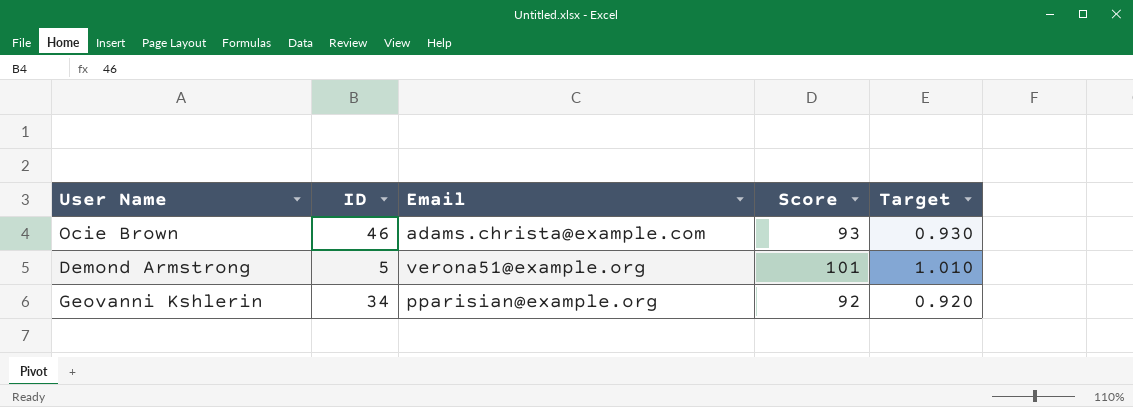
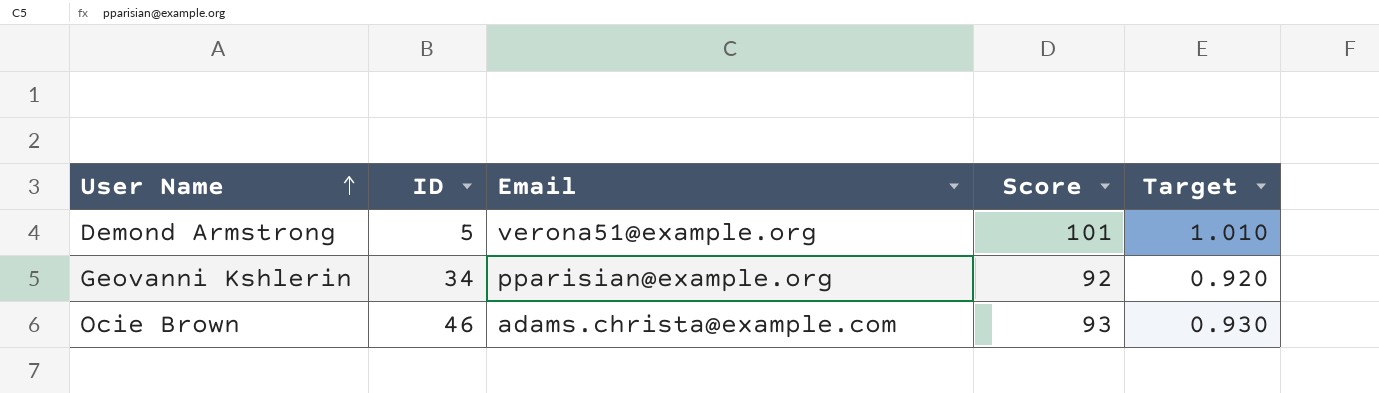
row order: none -> User Name ascending

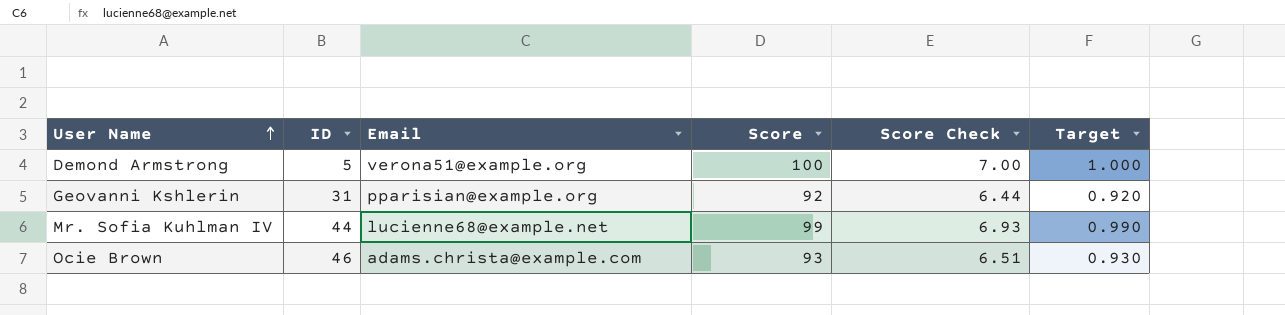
column Score Check | formula: none -> [Score] * 0.07
Demond Armstrong | Score: 101 -> 100
Demond Armstrong | Target: 1.010 -> 1.000
Geovanni Kshlerin | ID: 34 -> 31
row Mr. Sofia Kuhlman IV: none -> 44 | lucienne68@example.net | 99 | 6.93 | 0.990

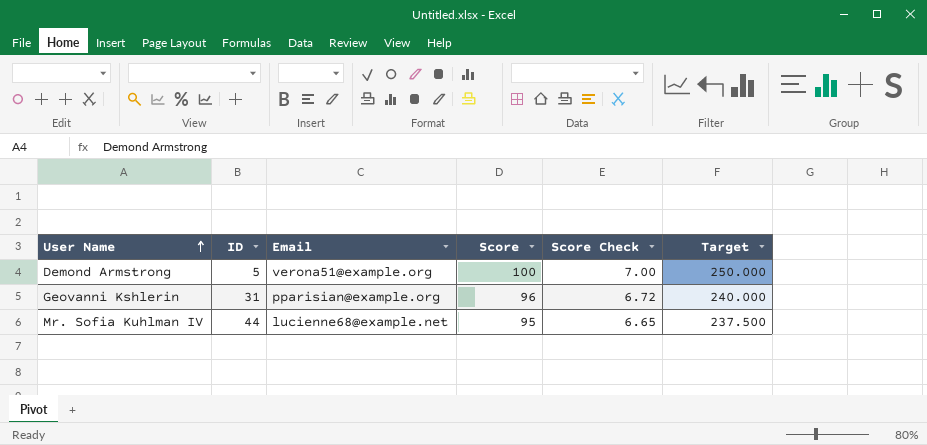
column Target | formula: [Score] * 0.01 -> [Score] * 2.5
row Ocie Brown: 46 | adams.christa@example.com | 93 | 6.51 | 0.930 -> none
Geovanni Kshlerin | Score: 92 -> 96
Geovanni Kshlerin | Score Check: 6.44 -> 6.72
Mr. Sofia Kuhlman IV | Score: 99 -> 95
Mr. Sofia Kuhlman IV | Score Check: 6.93 -> 6.65

